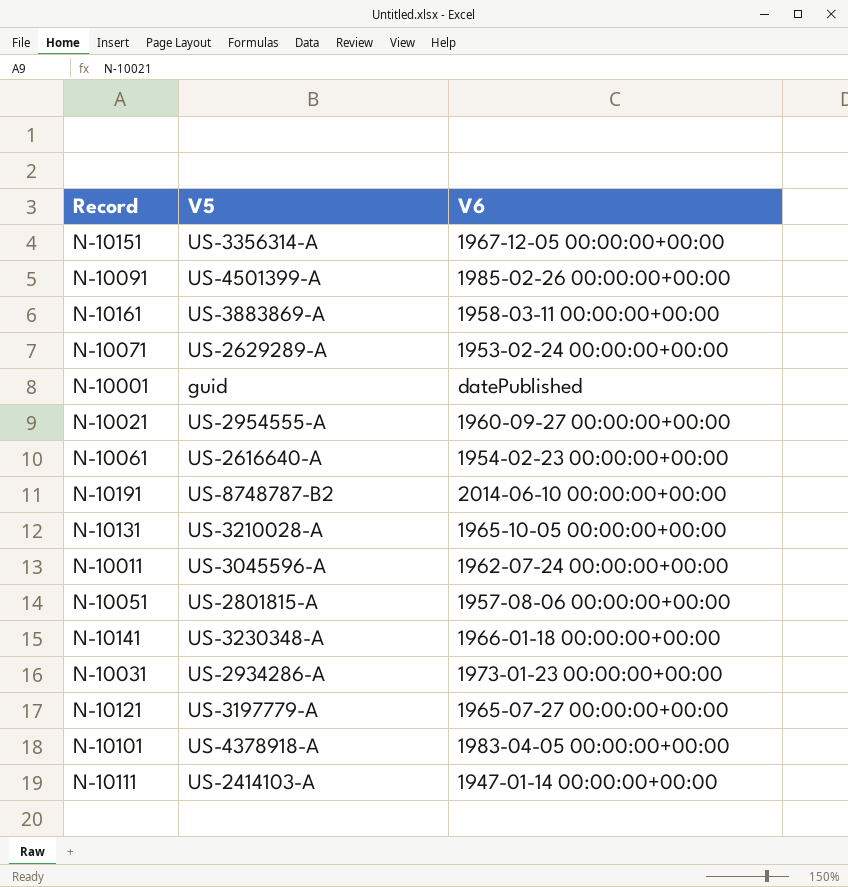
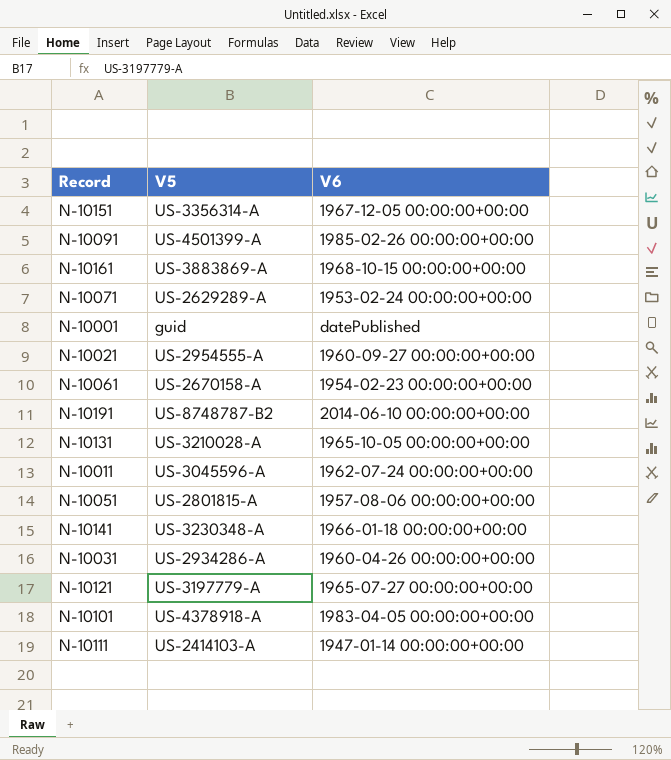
N-10161 | V6: 1958-03-11 00:00:00+00:00 -> 1968-10-15 00:00:00+00:00
N-10061 | V5: US-2616640-A -> US-2670158-A
N-10031 | V6: 1973-01-23 00:00:00+00:00 -> 1960-04-26 00:00:00+00:00

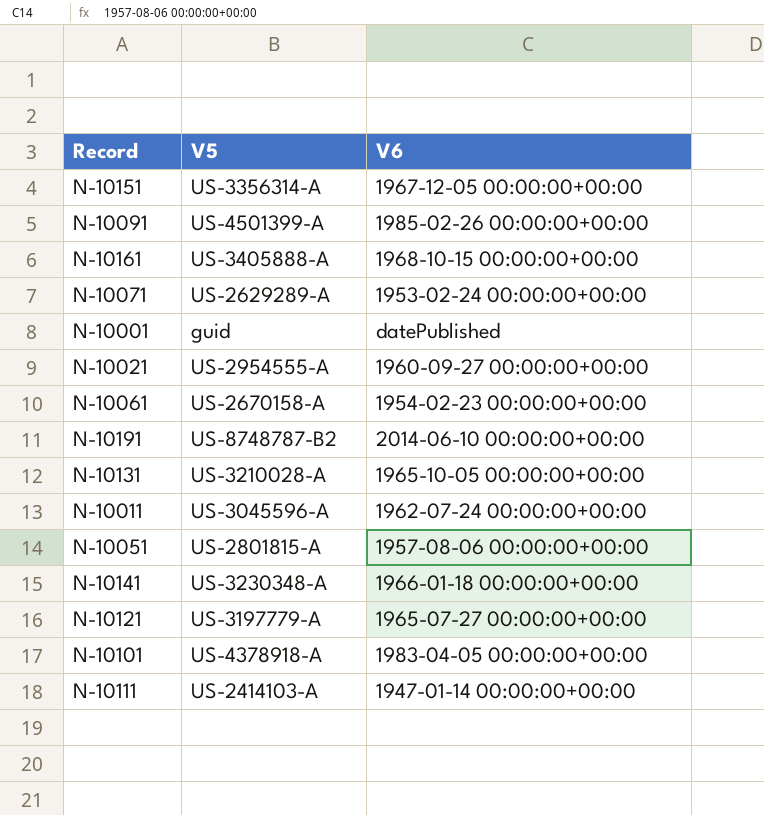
row N-10031: US-2934286-A | 1960-04-26 00:00:00+00:00 -> none
N-10161 | V5: US-3883869-A -> US-3405888-A

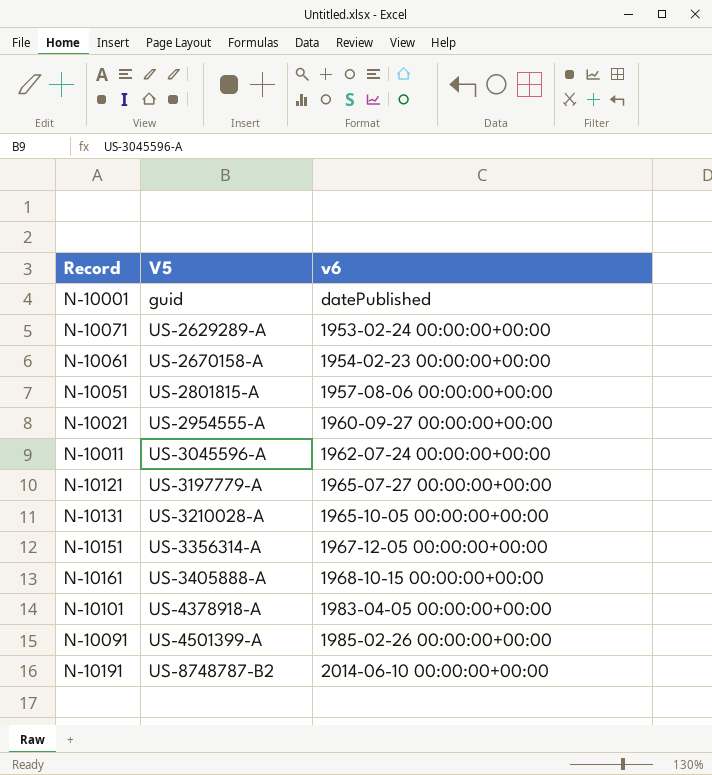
row order: none -> V5 ascending
column name: V6 -> v6
row N-10141: US-3230348-A | 1966-01-18 00:00:00+00:00 -> none
row N-10111: US-2414103-A | 1947-01-14 00:00:00+00:00 -> none

